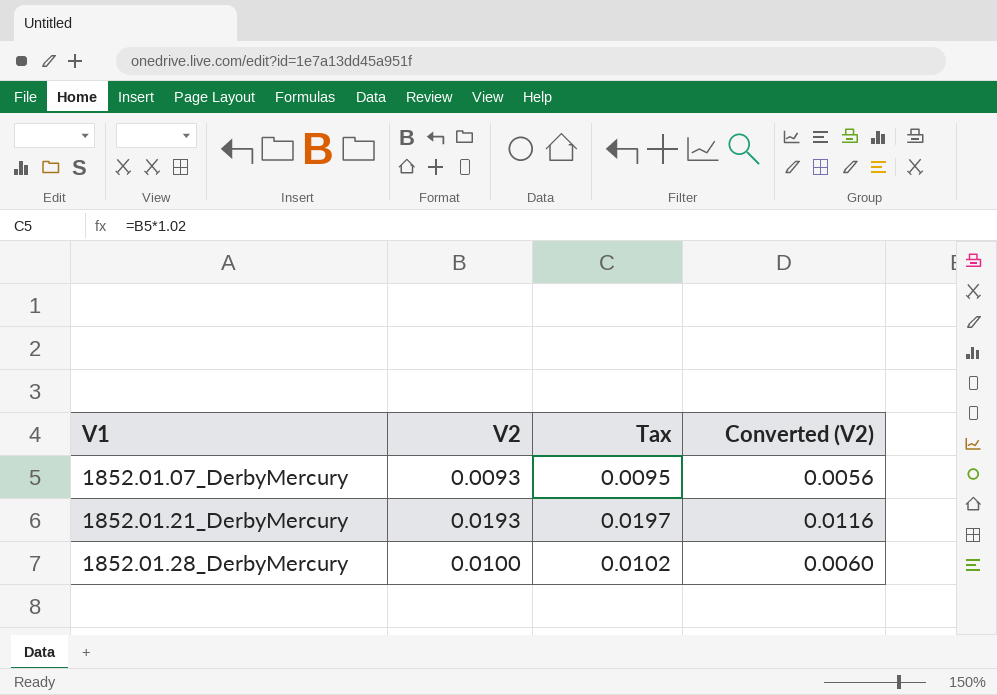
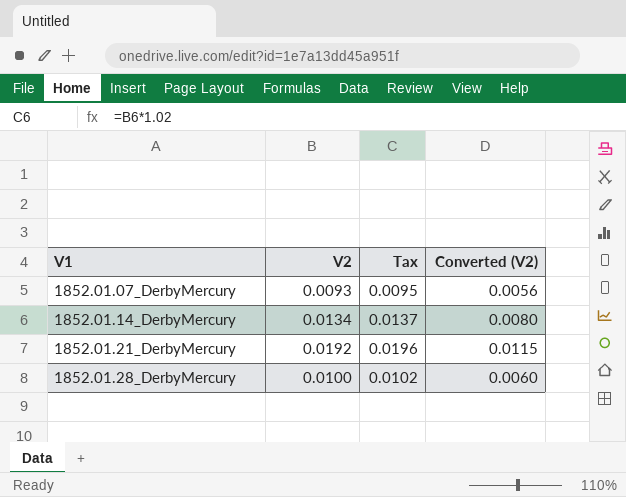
row 1852.01.14_DerbyMercury: none -> 0.0134 | 0.0137 | 0.0080
1852.01.21_DerbyMercury | V2: 0.0193 -> 0.0192
1852.01.21_DerbyMercury | Tax: 0.0197 -> 0.0196
1852.01.21_DerbyMercury | Converted (V2): 0.0116 -> 0.0115

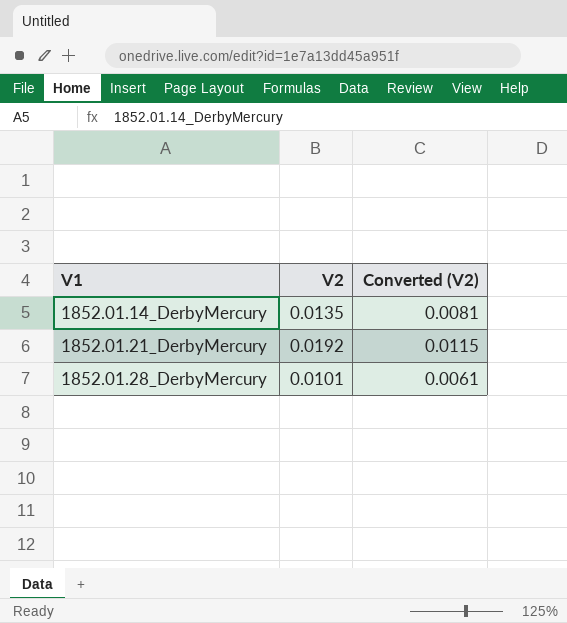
column Tax | formula: [V2] * 1.02 -> none
row 1852.01.07_DerbyMercury: 0.0093 | 0.0095 | 0.0056 -> none
1852.01.14_DerbyMercury | V2: 0.0134 -> 0.0135
1852.01.14_DerbyMercury | Converted (V2): 0.0080 -> 0.0081
1852.01.28_DerbyMercury | V2: 0.0100 -> 0.0101
1852.01.28_DerbyMercury | Converted (V2): 0.0060 -> 0.0061

